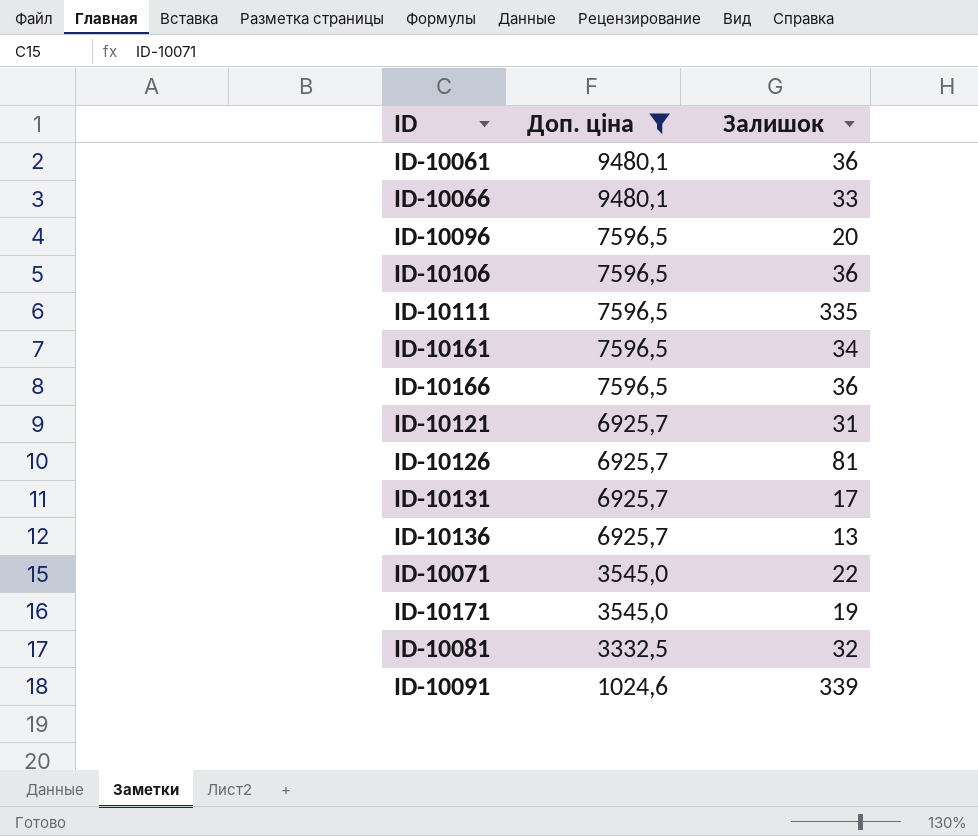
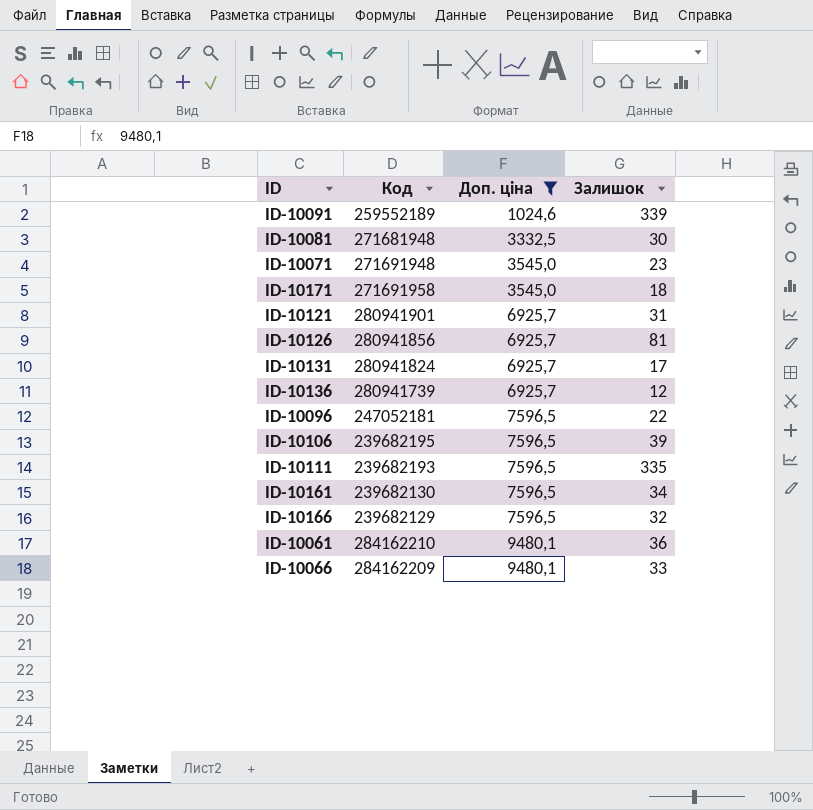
row order: Доп. ціна descending -> Доп. ціна ascending
column Код | position: none -> 2
ID-10081 | Залишок: 32 -> 30
ID-10071 | Залишок: 22 -> 23
ID-10171 | Залишок: 19 -> 18
ID-10136 | Залишок: 13 -> 12
ID-10096 | Залишок: 20 -> 22
ID-10106 | Залишок: 36 -> 39
ID-10166 | Залишок: 36 -> 32

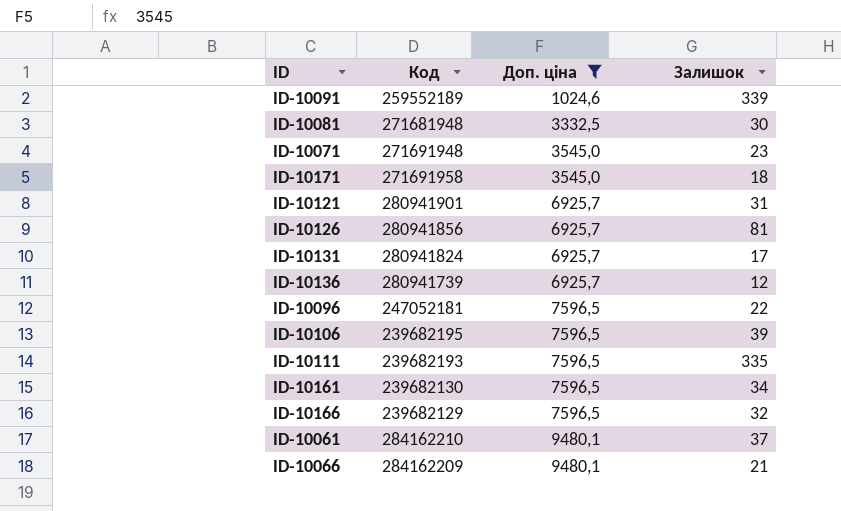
ID-10061 | Залишок: 36 -> 37
ID-10066 | Залишок: 33 -> 21

